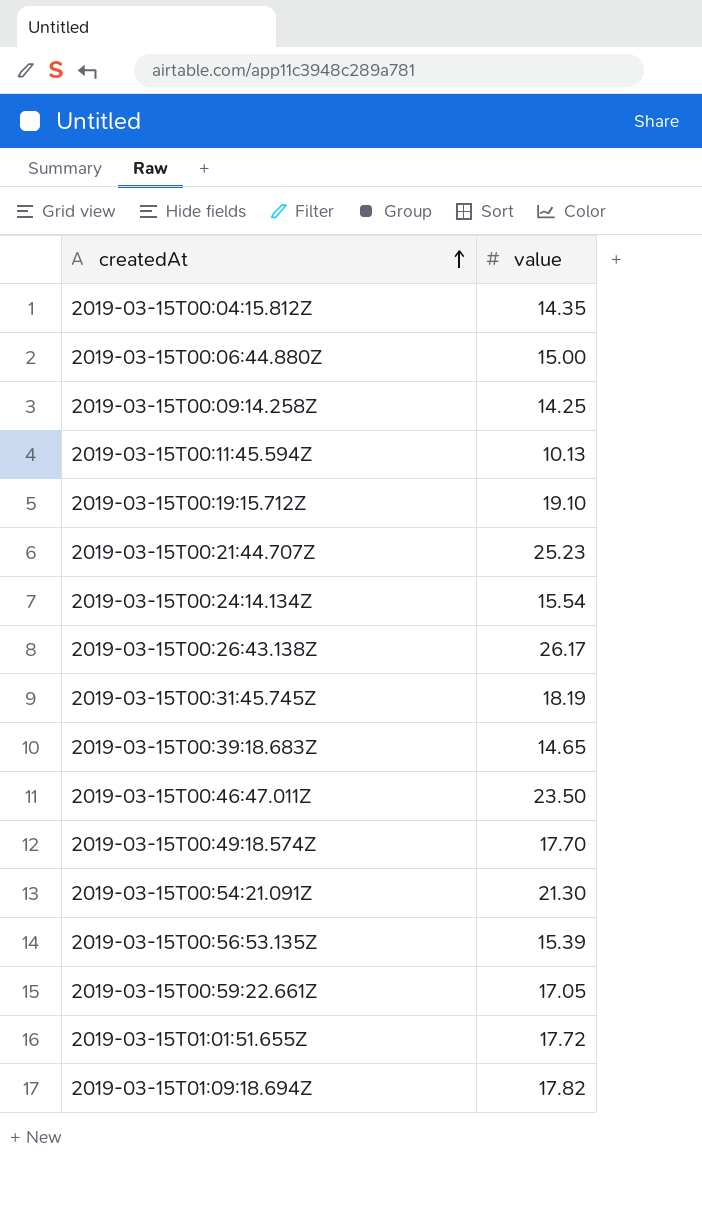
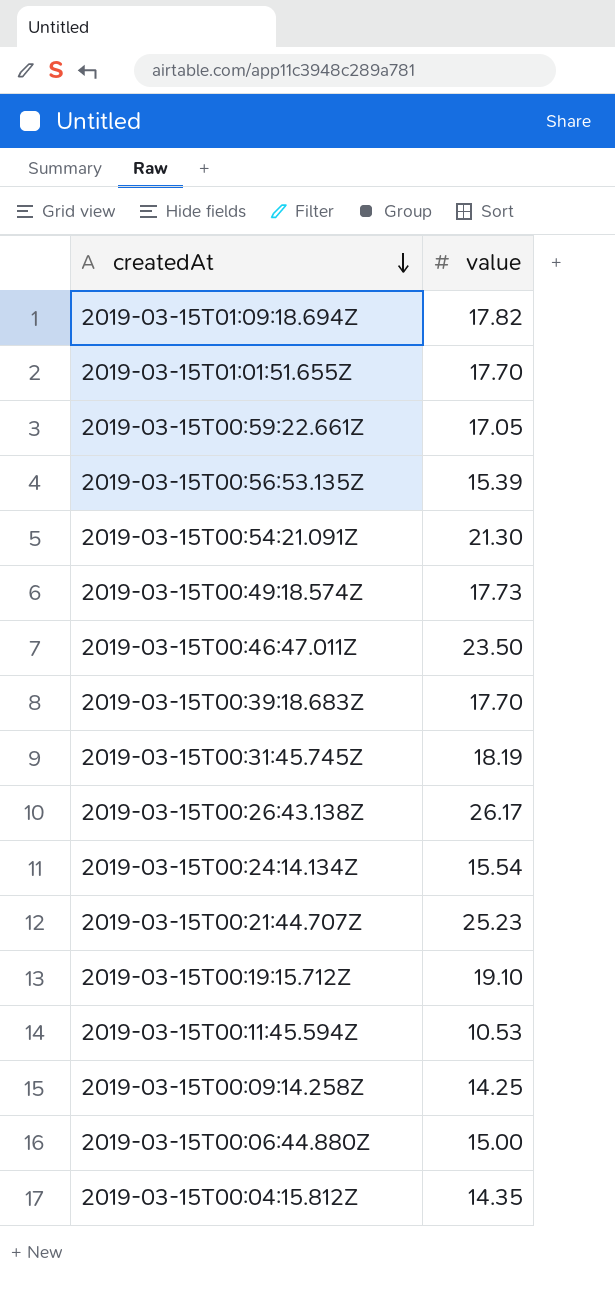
row order: createdAt ascending -> createdAt descending
2019-03-15T01:01:51.655Z | value: 17.72 -> 17.70
2019-03-15T00:49:18.574Z | value: 17.70 -> 17.73
2019-03-15T00:39:18.683Z | value: 14.65 -> 17.70
2019-03-15T00:11:45.594Z | value: 10.13 -> 10.53

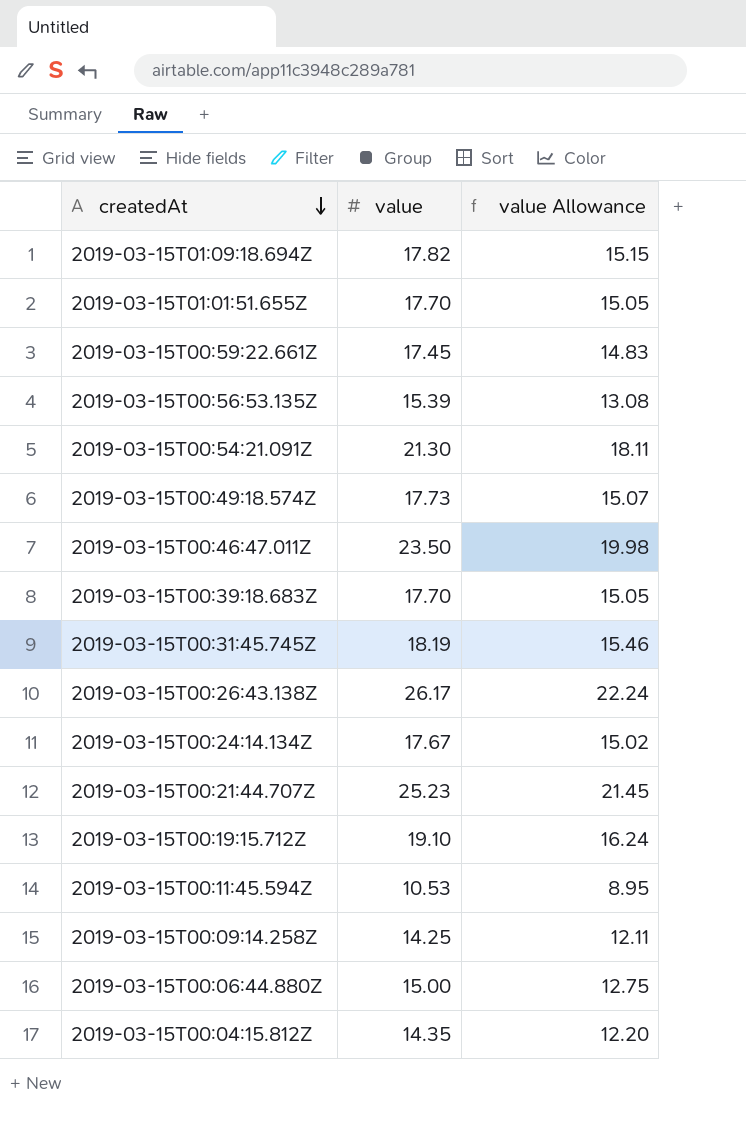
column value Allowance | formula: none -> [value] * 0.85
2019-03-15T00:59:22.661Z | value: 17.05 -> 17.45
2019-03-15T00:24:14.134Z | value: 15.54 -> 17.67

